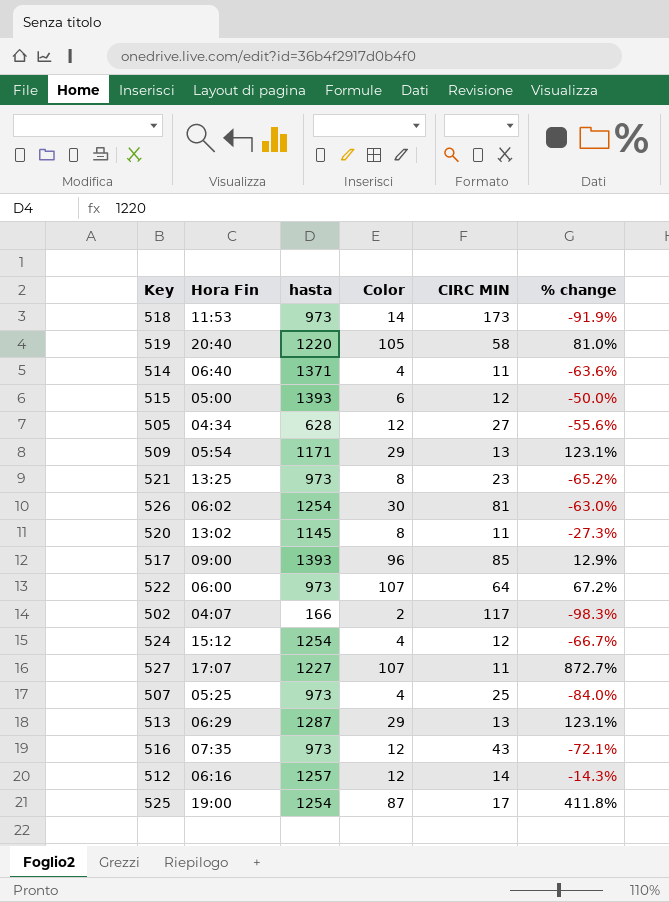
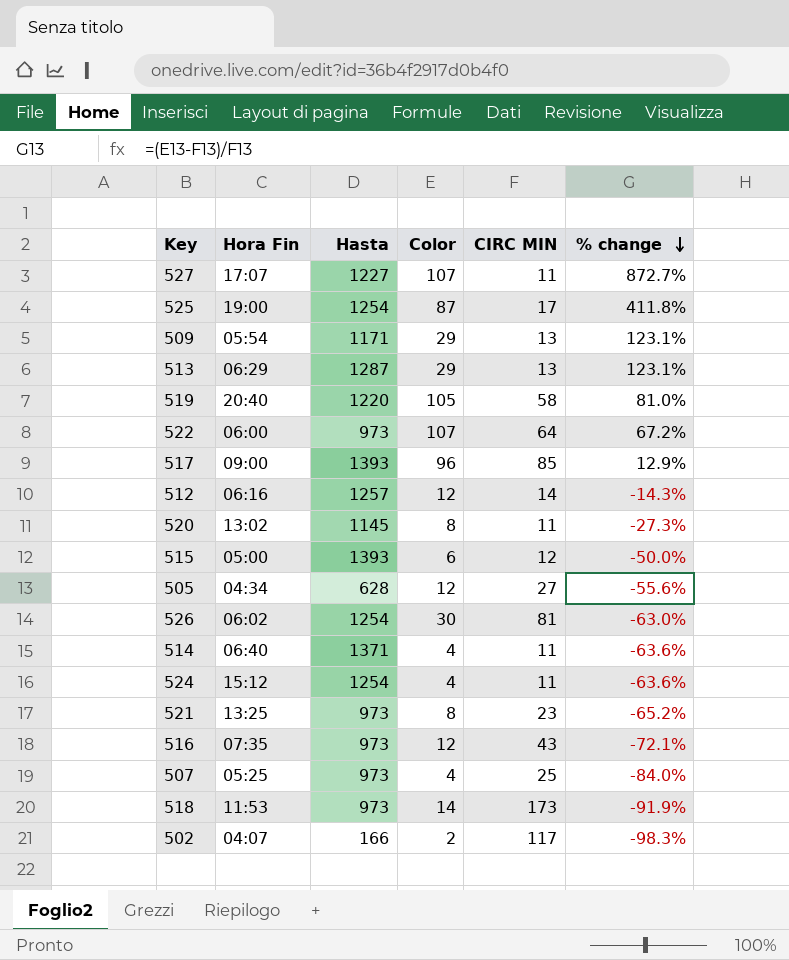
row order: none -> % change descending
column name: hasta -> Hasta
524 | CIRC MIN: 12 -> 11
524 | % change: -66.7% -> -63.6%

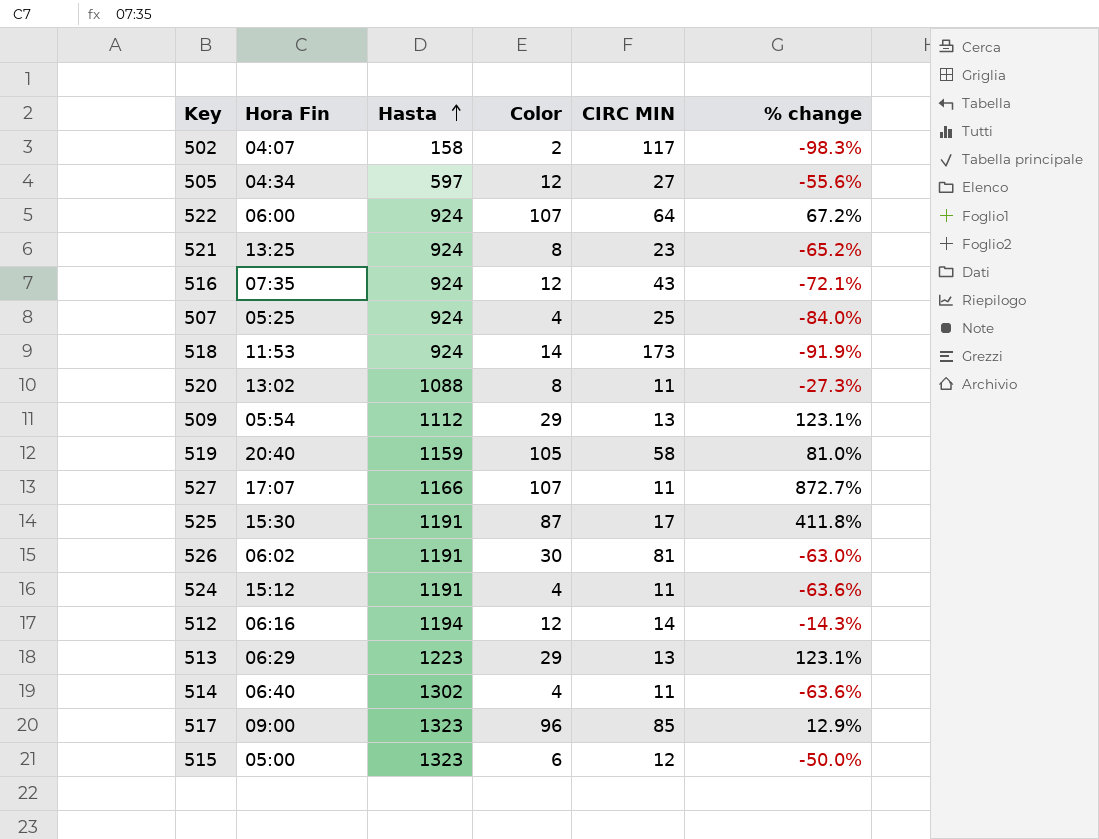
row order: % change descending -> Hasta ascending
502 | Hasta: 166 -> 158
505 | Hasta: 628 -> 597
522 | Hasta: 973 -> 924
521 | Hasta: 973 -> 924
516 | Hasta: 973 -> 924
507 | Hasta: 973 -> 924
518 | Hasta: 973 -> 924
520 | Hasta: 1145 -> 1088
509 | Hasta: 1171 -> 1112
519 | Hasta: 1220 -> 1159
527 | Hasta: 1227 -> 1166
525 | Hora Fin: 19:00 -> 15:30
525 | Hasta: 1254 -> 1191
526 | Hasta: 1254 -> 1191
524 | Hasta: 1254 -> 1191
512 | Hasta: 1257 -> 1194
513 | Hasta: 1287 -> 1223
514 | Hasta: 1371 -> 1302
517 | Hasta: 1393 -> 1323
515 | Hasta: 1393 -> 1323

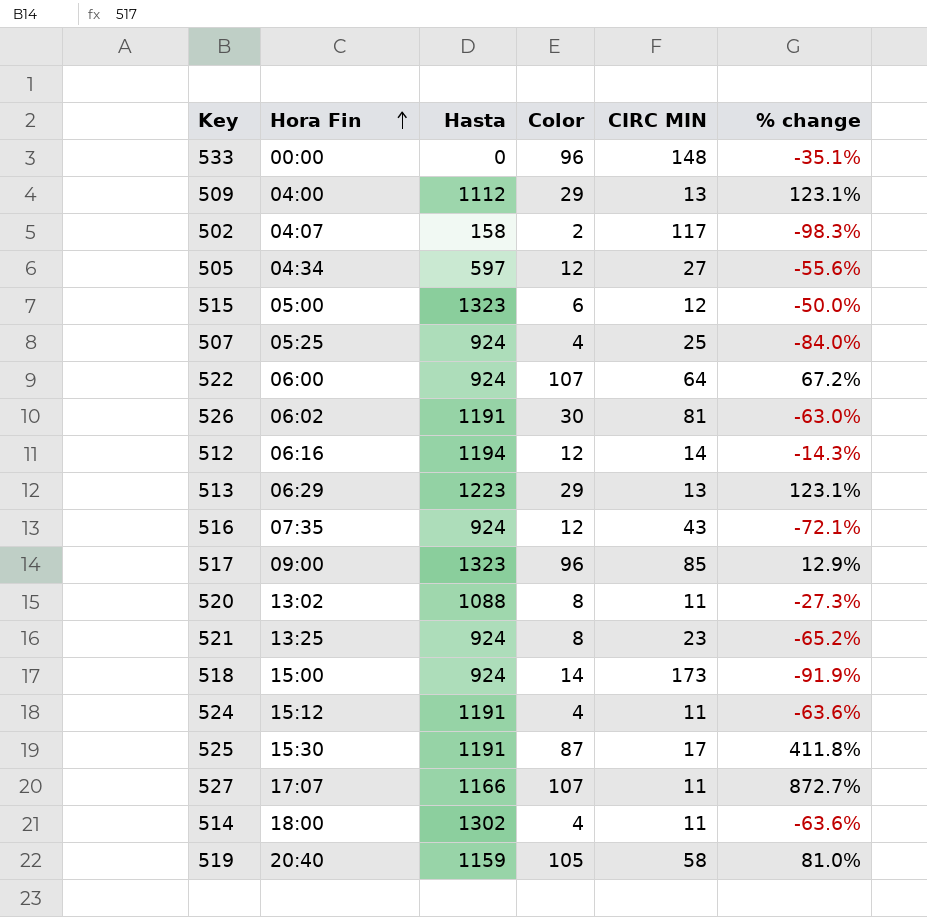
row order: Hasta ascending -> Hora Fin ascending
row 533: none -> 00:00 | 0 | 96 | 148 | -35.1%
509 | Hora Fin: 05:54 -> 04:00
518 | Hora Fin: 11:53 -> 15:00
514 | Hora Fin: 06:40 -> 18:00

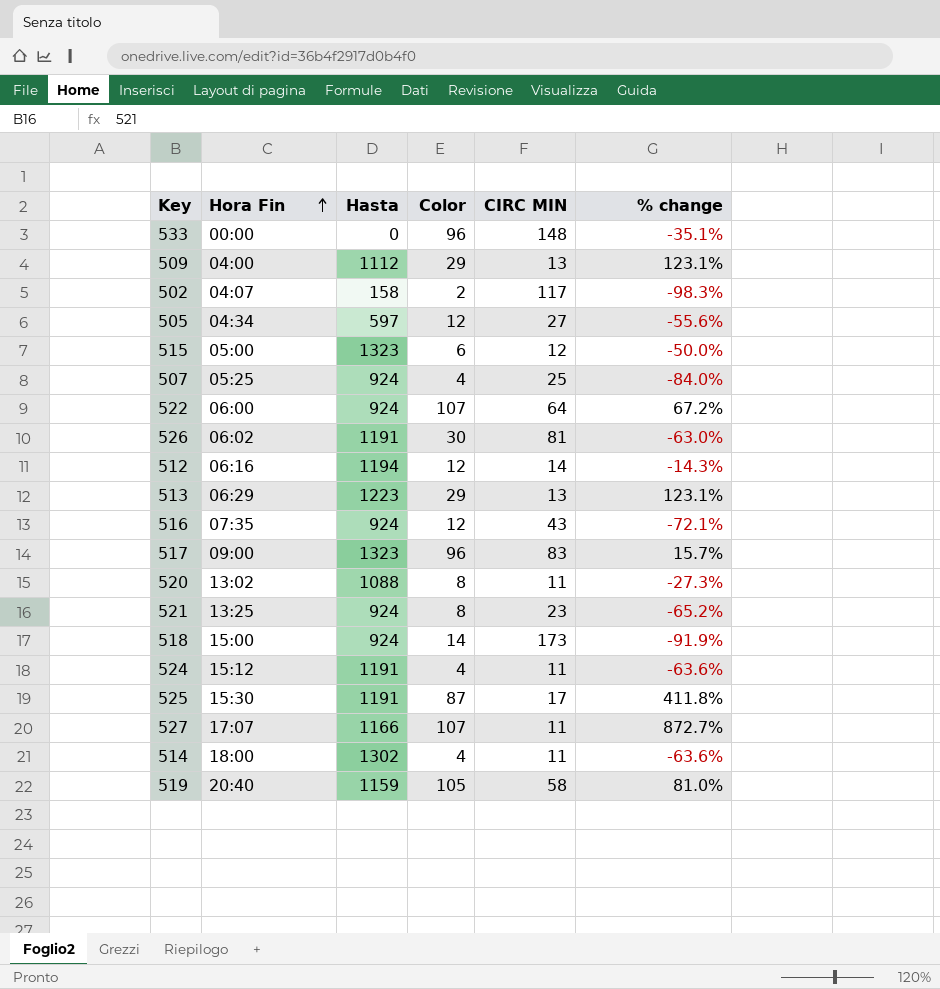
517 | CIRC MIN: 85 -> 83
517 | % change: 12.9% -> 15.7%

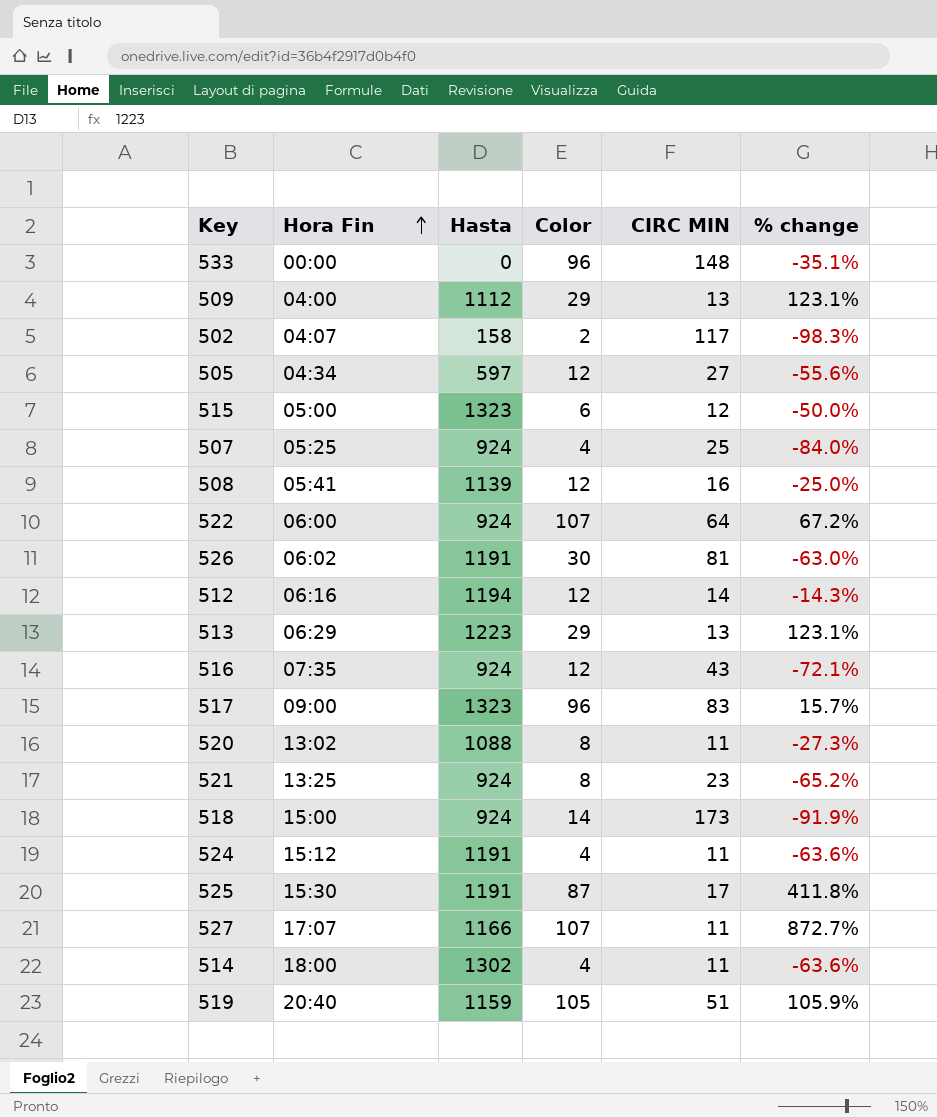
row 508: none -> 05:41 | 1139 | 12 | 16 | -25.0%
519 | CIRC MIN: 58 -> 51
519 | % change: 81.0% -> 105.9%

